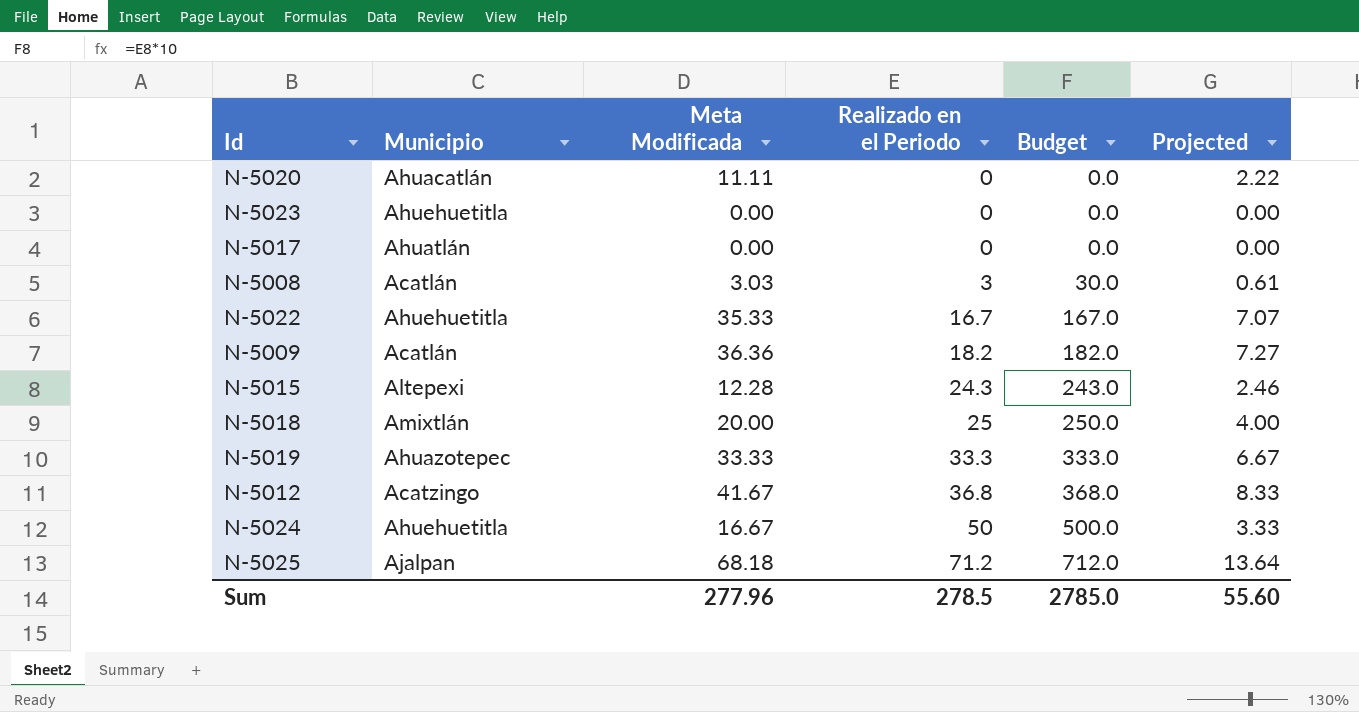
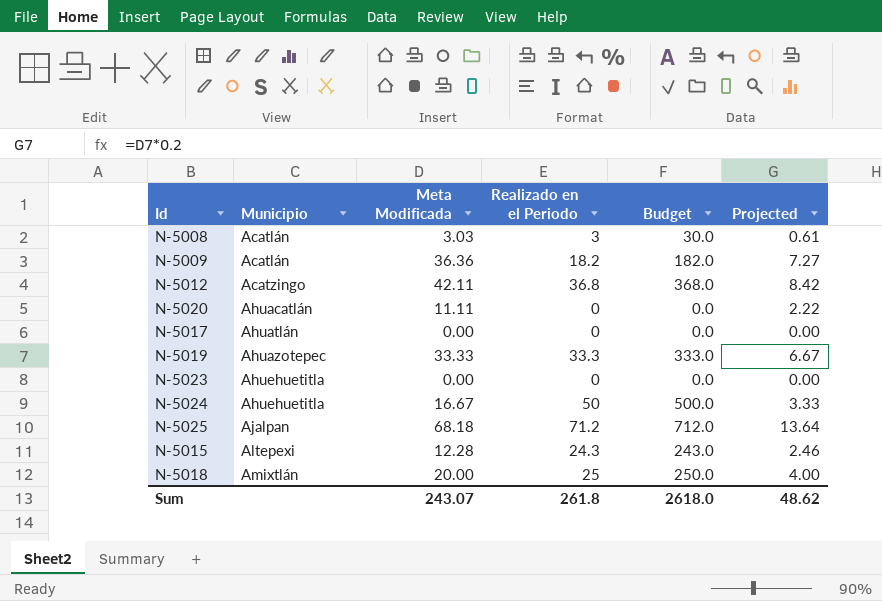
row order: Realizado en el Periodo ascending -> Municipio ascending
row N-5022: Ahuehuetitla | 35.33 | 16.7 | 167.0 | 7.07 -> none
N-5012 | Meta Modificada: 41.67 -> 42.11
N-5012 | Projected: 8.33 -> 8.42
Sum | Meta Modificada: 277.96 -> 243.07
Sum | Realizado en el Periodo: 278.5 -> 261.8
Sum | Budget: 2785.0 -> 2618.0
Sum | Projected: 55.60 -> 48.62

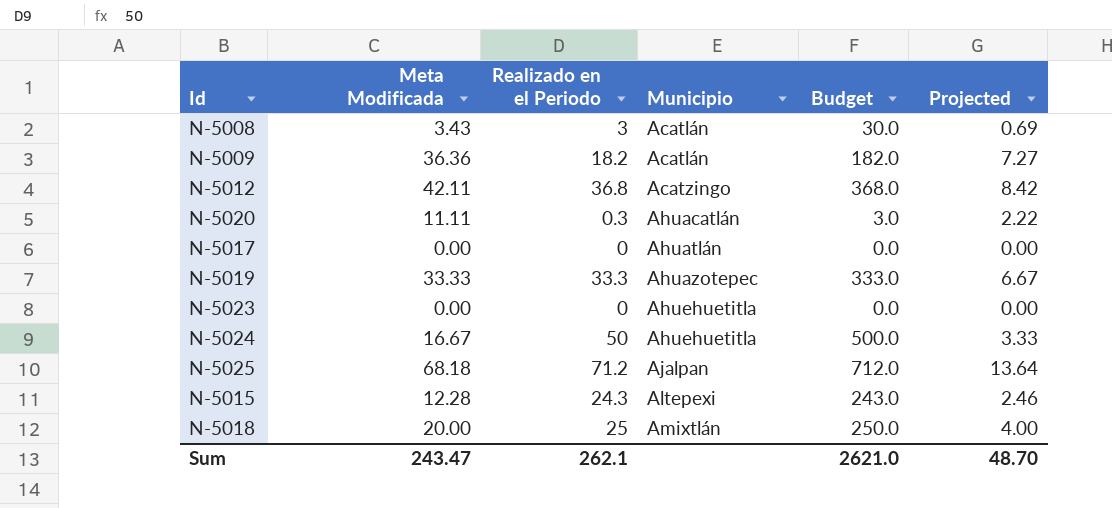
column Municipio | position: 2 -> 4
N-5008 | Meta Modificada: 3.03 -> 3.43
N-5008 | Projected: 0.61 -> 0.69
N-5020 | Realizado en el Periodo: 0 -> 0.3
N-5020 | Budget: 0.0 -> 3.0
Sum | Meta Modificada: 243.07 -> 243.47
Sum | Realizado en el Periodo: 261.8 -> 262.1
Sum | Budget: 2618.0 -> 2621.0
Sum | Projected: 48.62 -> 48.70

